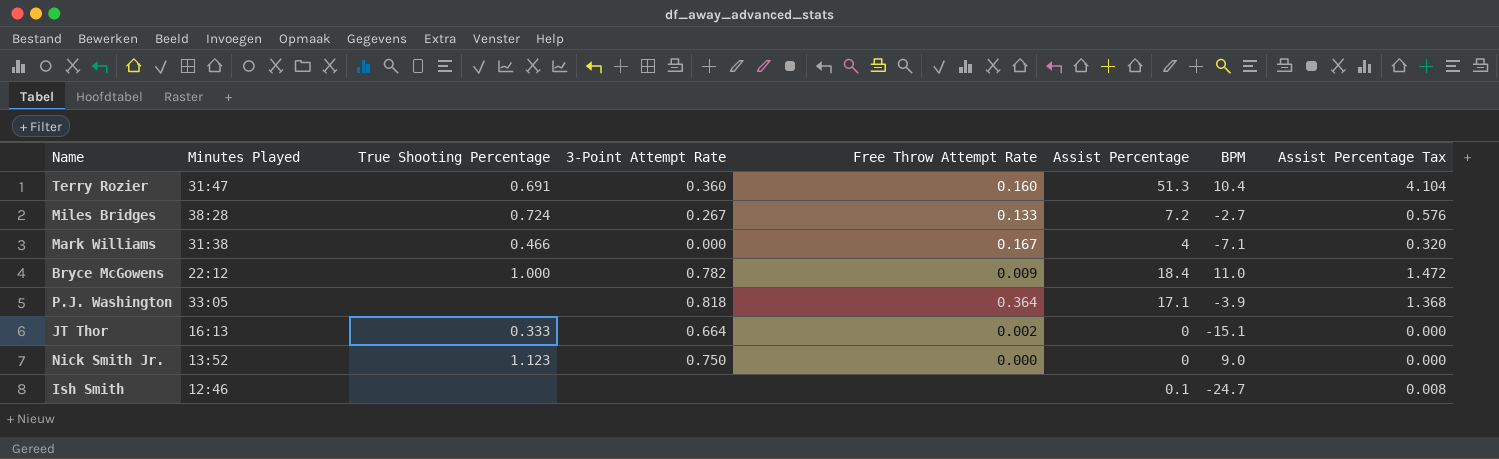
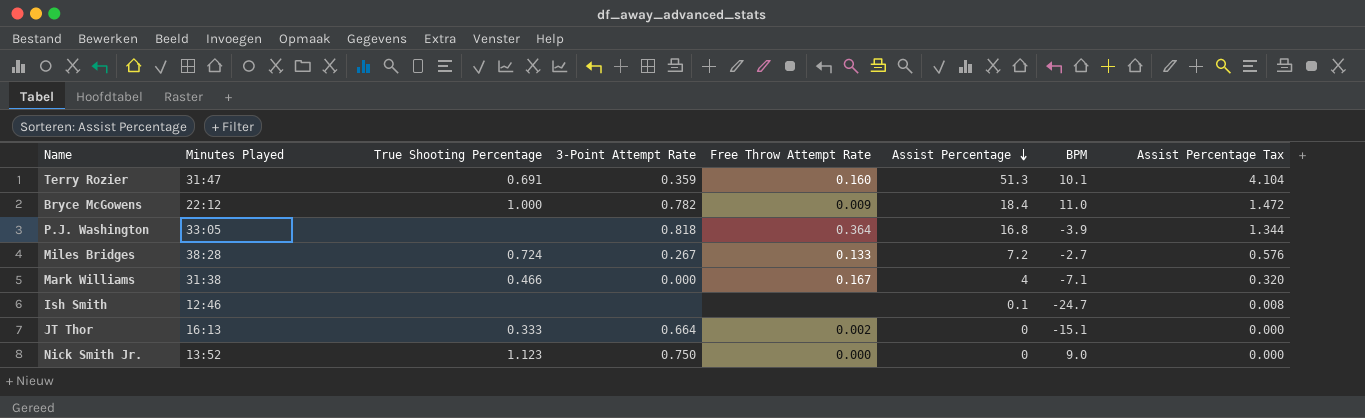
row order: none -> Assist Percentage descending
Terry Rozier | 3-Point Attempt Rate: 0.360 -> 0.359
Terry Rozier | BPM: 10.4 -> 10.1
P.J. Washington | Assist Percentage: 17.1 -> 16.8
P.J. Washington | Assist Percentage Tax: 1.368 -> 1.344

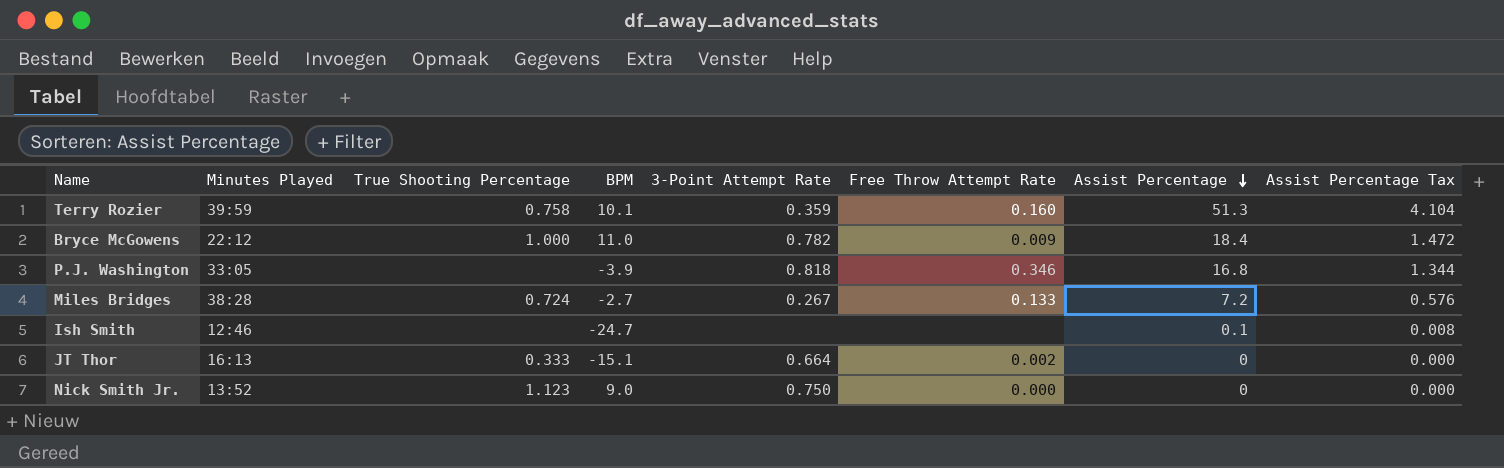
column BPM | position: 7 -> 4
row Mark Williams: 31:38 | 0.466 | 0.000 | 0.167 | 4 | -7.1 | 0.320 -> none
Terry Rozier | Minutes Played: 31:47 -> 39:59
Terry Rozier | True Shooting Percentage: 0.691 -> 0.758
P.J. Washington | Free Throw Attempt Rate: 0.364 -> 0.346

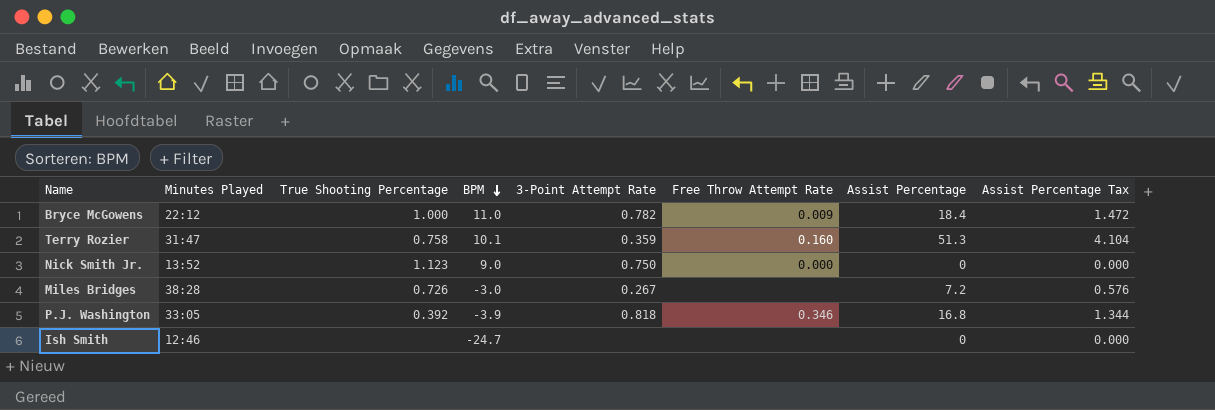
row order: Assist Percentage descending -> BPM descending
row JT Thor: 16:13 | 0.333 | -15.1 | 0.664 | 0.002 | 0 | 0.000 -> none
Terry Rozier | Minutes Played: 39:59 -> 31:47
Miles Bridges | True Shooting Percentage: 0.724 -> 0.726
Miles Bridges | BPM: -2.7 -> -3.0
Miles Bridges | Free Throw Attempt Rate: 0.133 -> none
P.J. Washington | True Shooting Percentage: none -> 0.392
Ish Smith | Assist Percentage: 0.1 -> 0
Ish Smith | Assist Percentage Tax: 0.008 -> 0.000

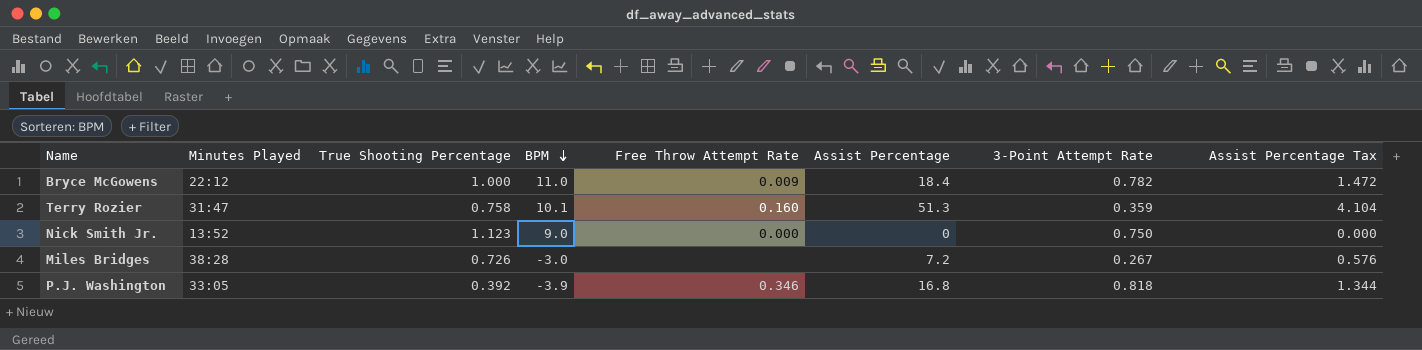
column 3-Point Attempt Rate | position: 5 -> 7
row Ish Smith: 12:46 | none | -24.7 | none | none | 0 | 0.000 -> none

